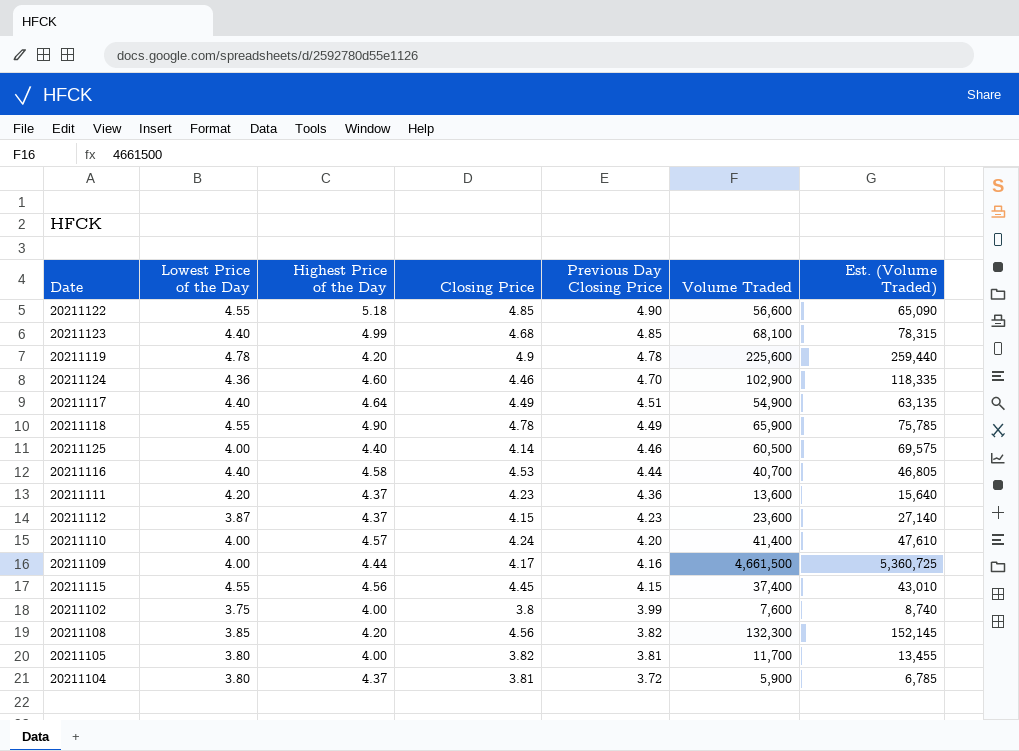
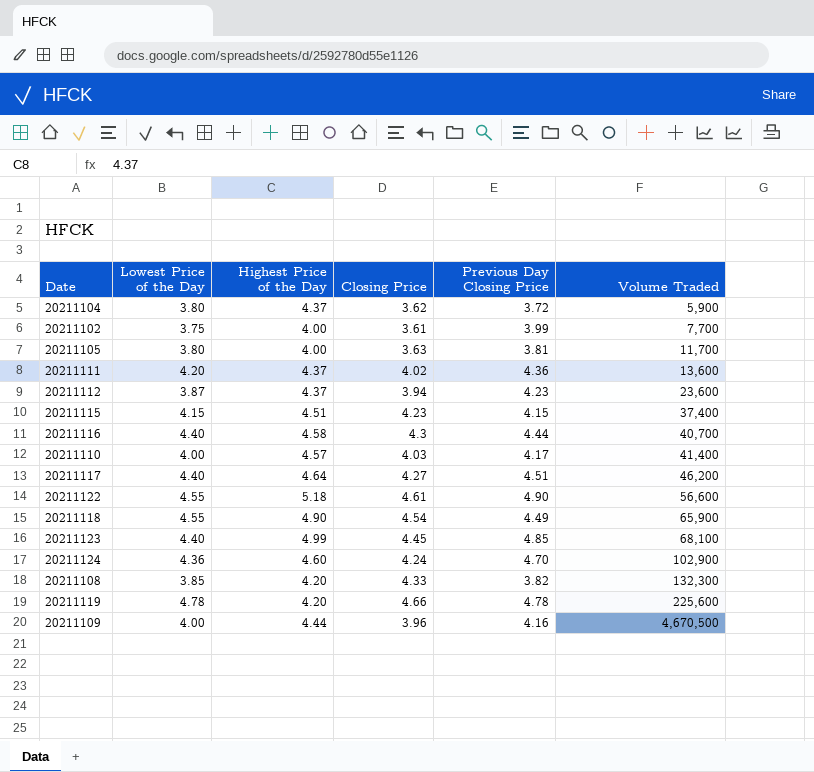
row order: Previous Day Closing Price descending -> Volume Traded ascending
column Est. (Volume Traded) | formula: [Volume Traded] * 1.15 -> none
row 20211125: 4.00 | 4.40 | 4.14 | 4.46 | 60,500 | 69,575 -> none
20211104 | Closing Price: 3.81 -> 3.62
20211102 | Closing Price: 3.8 -> 3.61
20211102 | Volume Traded: 7,600 -> 7,700
20211105 | Closing Price: 3.82 -> 3.63
20211111 | Closing Price: 4.23 -> 4.02
20211112 | Closing Price: 4.15 -> 3.94
20211115 | Lowest Price of the Day: 4.55 -> 4.15
20211115 | Highest Price of the Day: 4.56 -> 4.51
20211115 | Closing Price: 4.45 -> 4.23
20211116 | Closing Price: 4.53 -> 4.3
20211110 | Closing Price: 4.24 -> 4.03
20211110 | Previous Day Closing Price: 4.20 -> 4.17
20211117 | Closing Price: 4.49 -> 4.27
20211117 | Volume Traded: 54,900 -> 46,200
20211122 | Closing Price: 4.85 -> 4.61
20211118 | Closing Price: 4.78 -> 4.54
20211123 | Closing Price: 4.68 -> 4.45
20211124 | Closing Price: 4.46 -> 4.24
20211108 | Closing Price: 4.56 -> 4.33
20211119 | Closing Price: 4.9 -> 4.66
20211109 | Closing Price: 4.17 -> 3.96
20211109 | Volume Traded: 4,661,500 -> 4,670,500

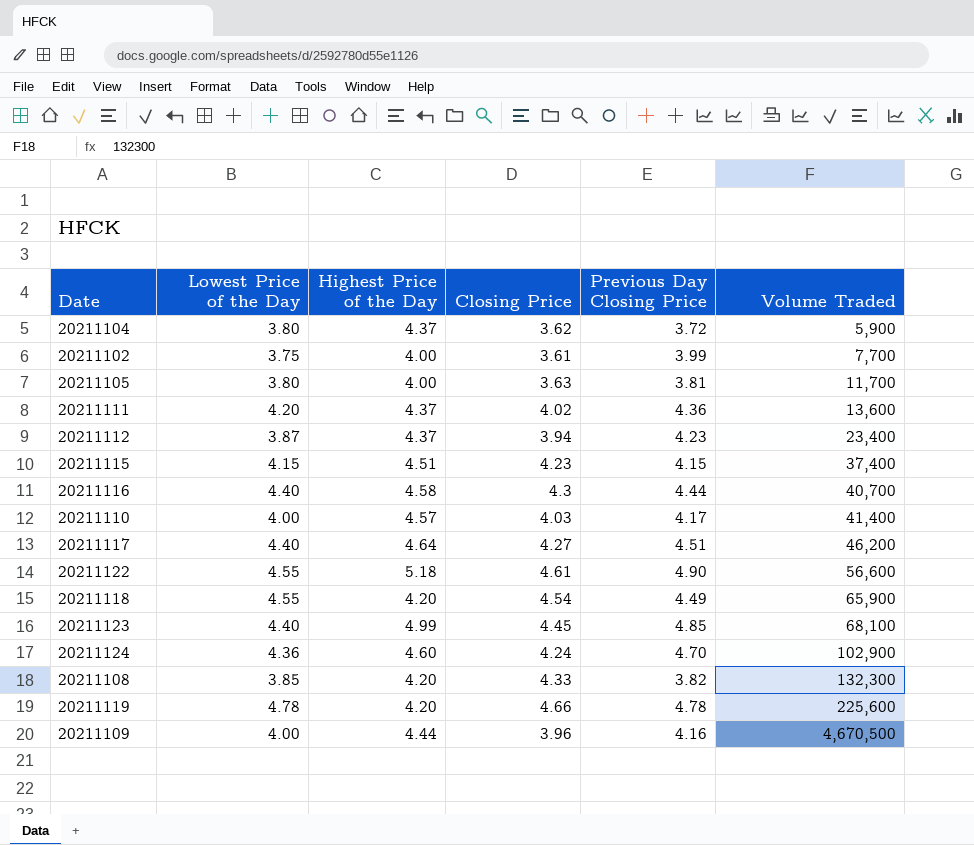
20211112 | Volume Traded: 23,600 -> 23,400
20211118 | Highest Price of the Day: 4.90 -> 4.20

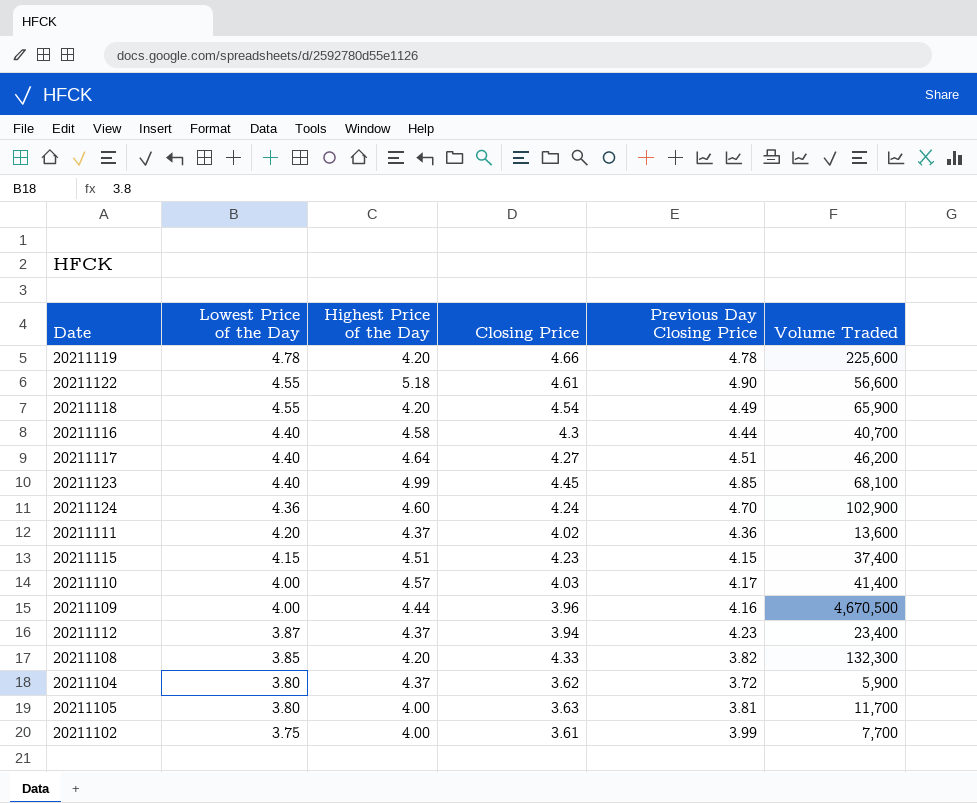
row order: Volume Traded ascending -> Lowest Price of the Day descending

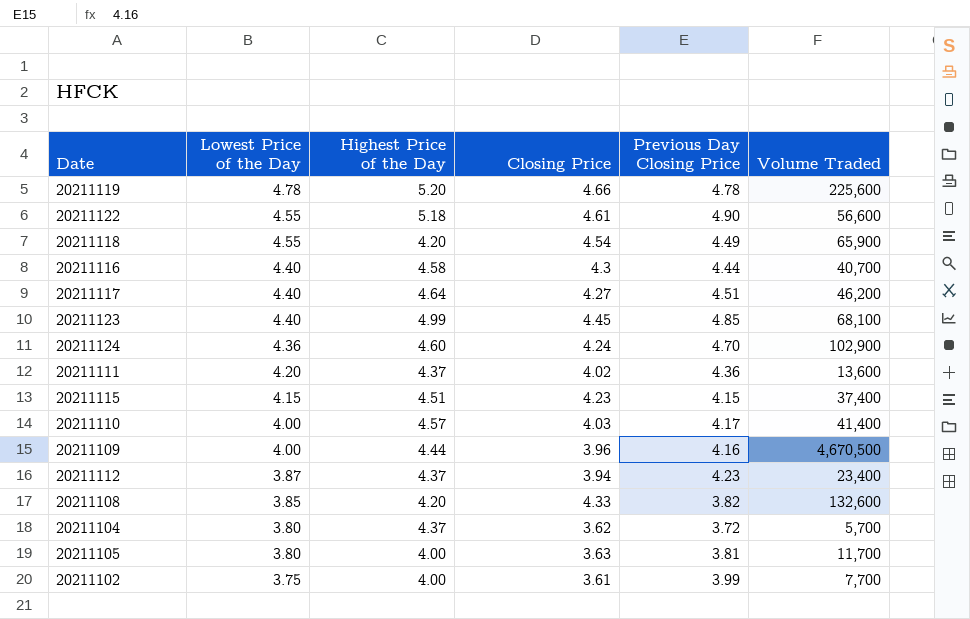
20211119 | Highest Price of the Day: 4.20 -> 5.20
20211108 | Volume Traded: 132,300 -> 132,600
20211104 | Volume Traded: 5,900 -> 5,700

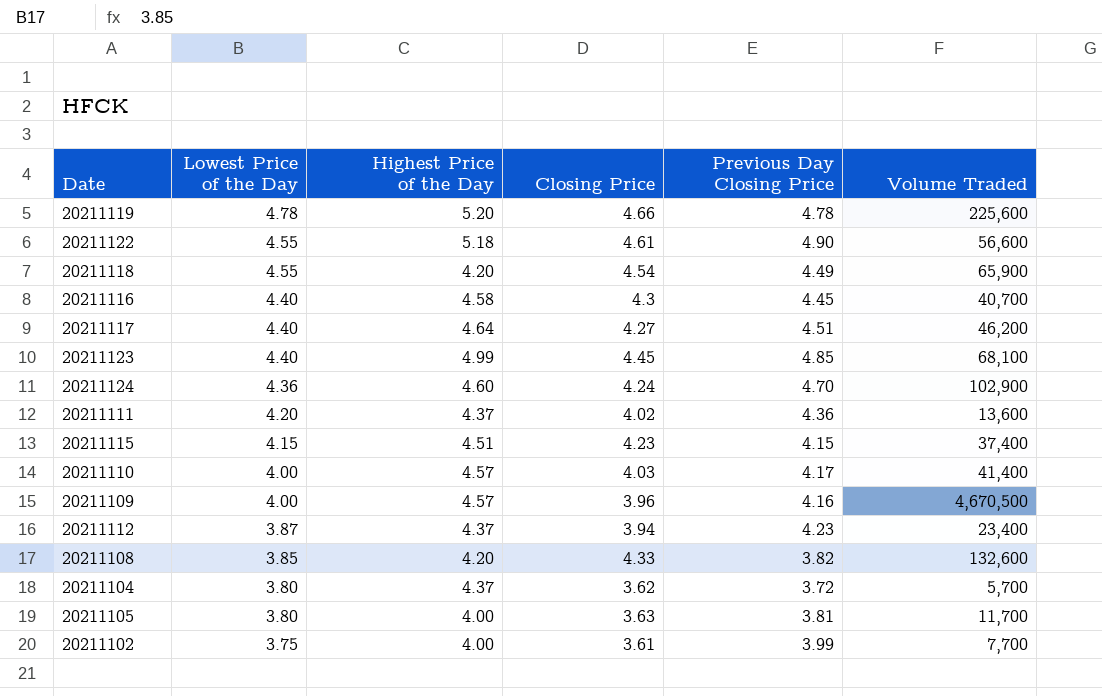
20211116 | Previous Day Closing Price: 4.44 -> 4.45
20211109 | Highest Price of the Day: 4.44 -> 4.57

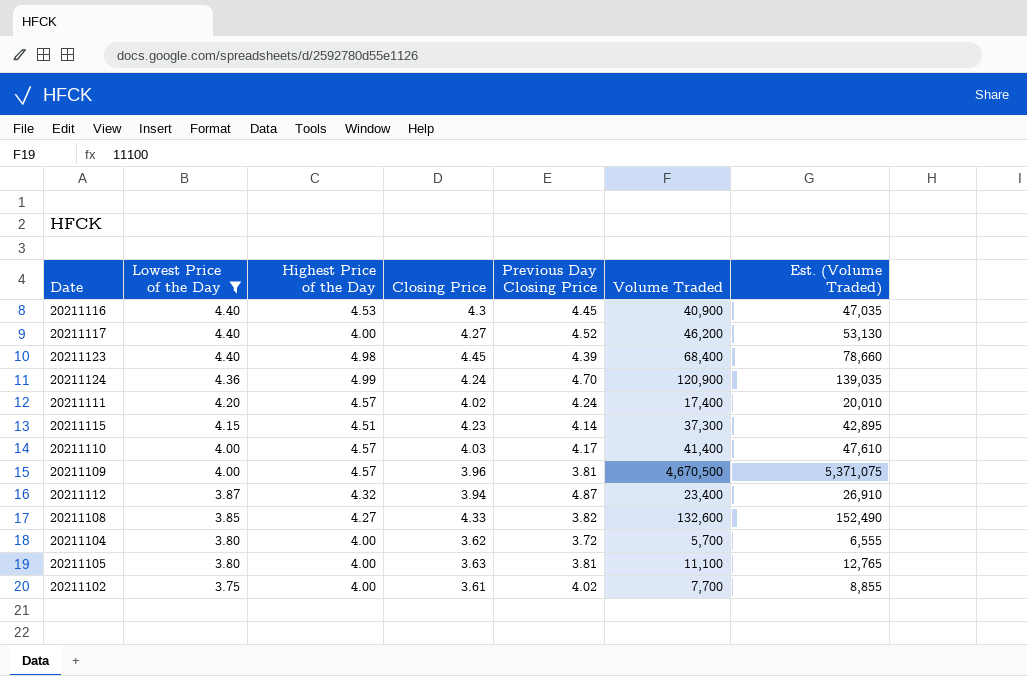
filter: none -> Lowest Price of the Day <= 4.40
column Est. (Volume Traded) | formula: none -> [Volume Traded] * 1.15
20211116 | Highest Price of the Day: 4.58 -> 4.53
20211116 | Volume Traded: 40,700 -> 40,900
20211117 | Highest Price of the Day: 4.64 -> 4.00
20211117 | Previous Day Closing Price: 4.51 -> 4.52
20211123 | Highest Price of the Day: 4.99 -> 4.98
20211123 | Previous Day Closing Price: 4.85 -> 4.39
20211123 | Volume Traded: 68,100 -> 68,400
20211124 | Highest Price of the Day: 4.60 -> 4.99
20211124 | Volume Traded: 102,900 -> 120,900
20211111 | Highest Price of the Day: 4.37 -> 4.57
20211111 | Previous Day Closing Price: 4.36 -> 4.24
20211111 | Volume Traded: 13,600 -> 17,400
20211115 | Previous Day Closing Price: 4.15 -> 4.14
20211115 | Volume Traded: 37,400 -> 37,300
20211109 | Previous Day Closing Price: 4.16 -> 3.81
20211112 | Highest Price of the Day: 4.37 -> 4.32
20211112 | Previous Day Closing Price: 4.23 -> 4.87
20211108 | Highest Price of the Day: 4.20 -> 4.27
20211104 | Highest Price of the Day: 4.37 -> 4.00
20211105 | Volume Traded: 11,700 -> 11,100
20211102 | Previous Day Closing Price: 3.99 -> 4.02

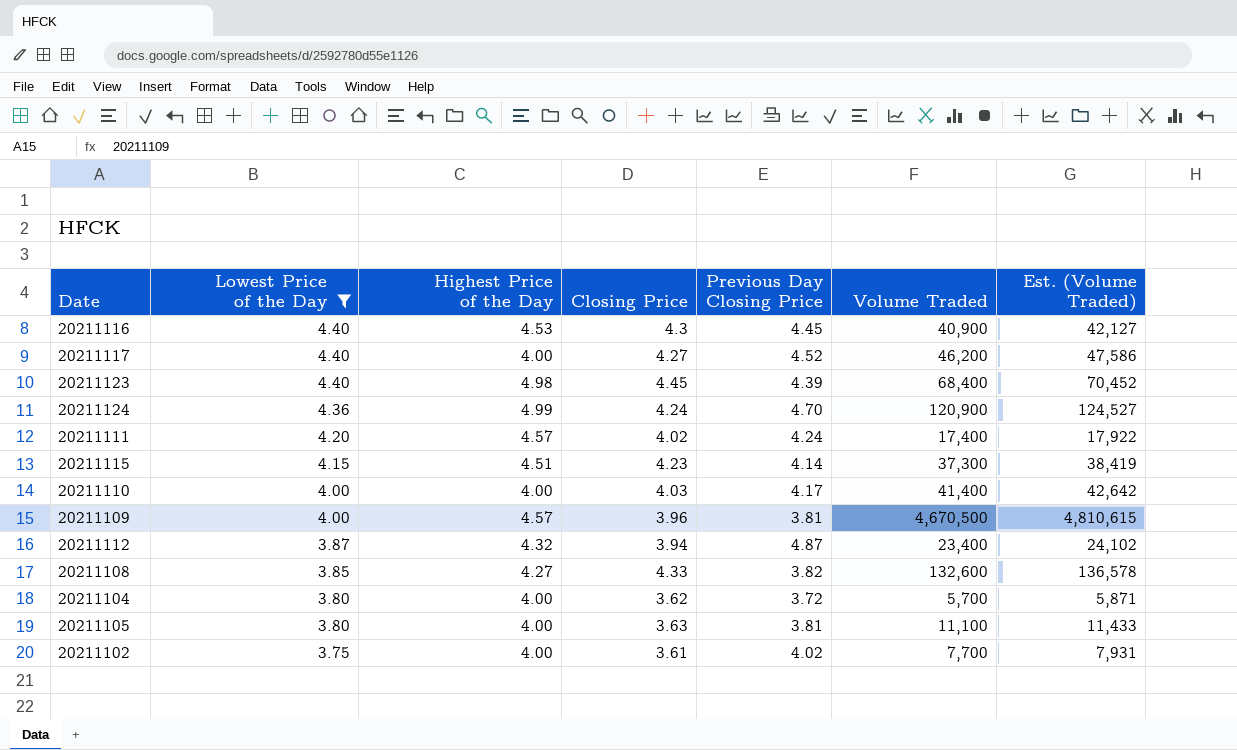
column Est. (Volume Traded) | formula: [Volume Traded] * 1.15 -> [Volume Traded] * 1.03
20211110 | Highest Price of the Day: 4.57 -> 4.00

